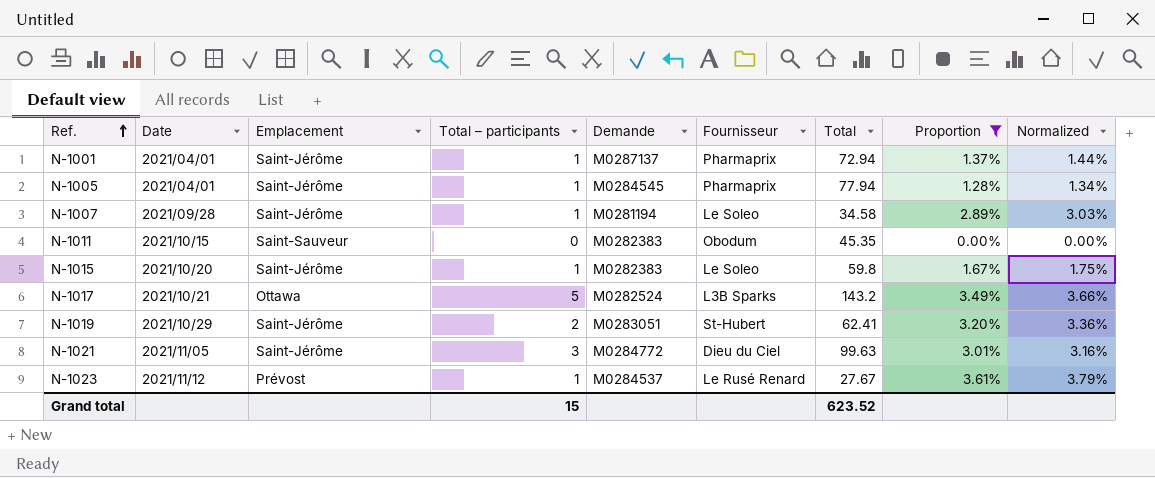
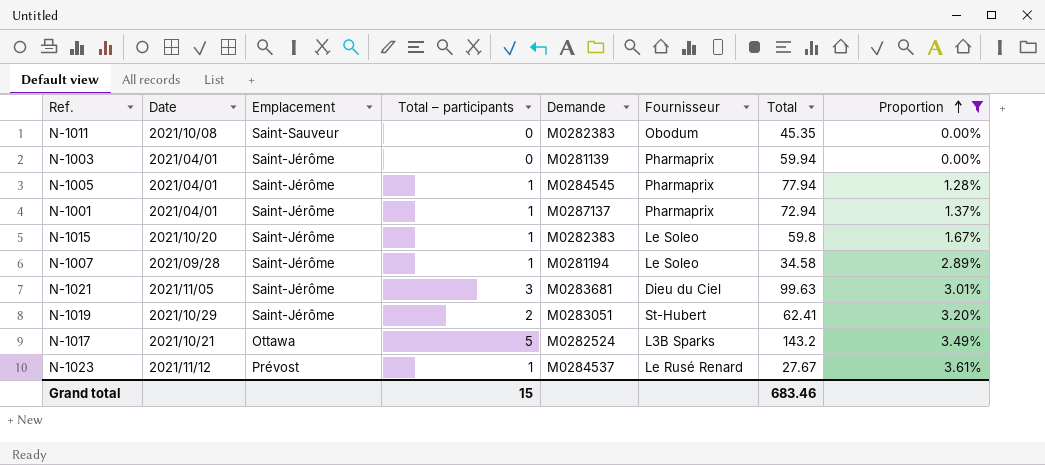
row order: Ref. ascending -> Proportion ascending
column Normalized | formula: [Proportion] * 1.05 -> none
N-1011 | Date: 2021/10/15 -> 2021/10/08
row N-1003: none -> 2021/04/01 | Saint-Jérôme | 0 | M0281139 | Pharmaprix | 59.94 | 0.00%
N-1021 | Demande: M0284772 -> M0283681
Grand total | Total: 623.52 -> 683.46

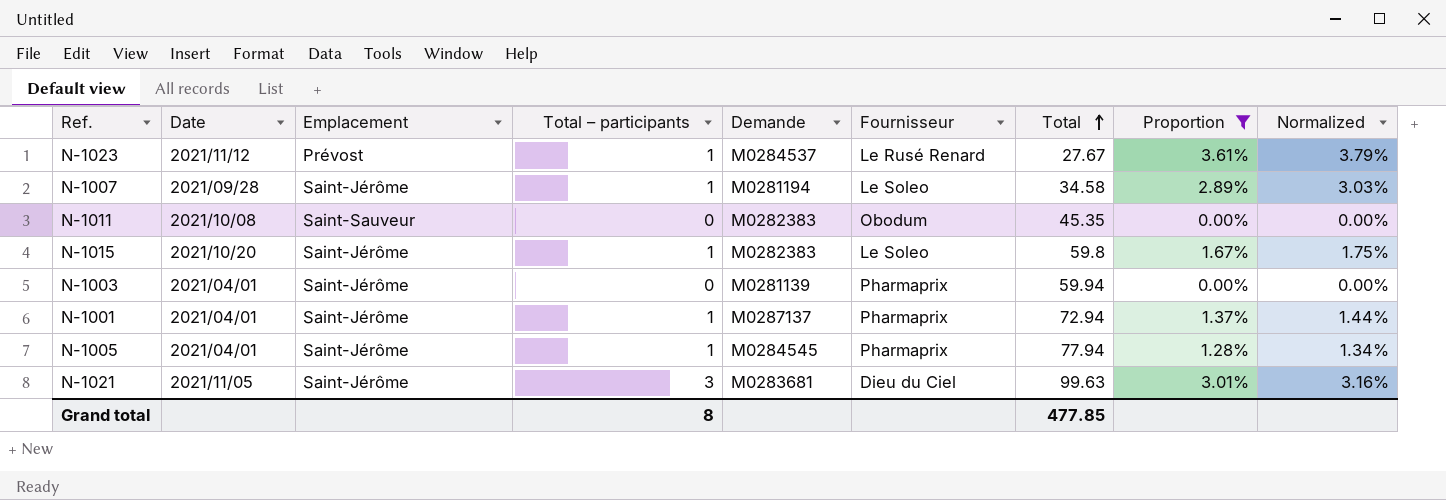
row order: Proportion ascending -> Total ascending
column Normalized | formula: none -> [Proportion] * 1.05
row N-1019: 2021/10/29 | Saint-Jérôme | 2 | M0283051 | St-Hubert | 62.41 | 3.20% -> none
row N-1017: 2021/10/21 | Ottawa | 5 | M0282524 | L3B Sparks | 143.2 | 3.49% -> none
Grand total | Total – participants: 15 -> 8
Grand total | Total: 683.46 -> 477.85

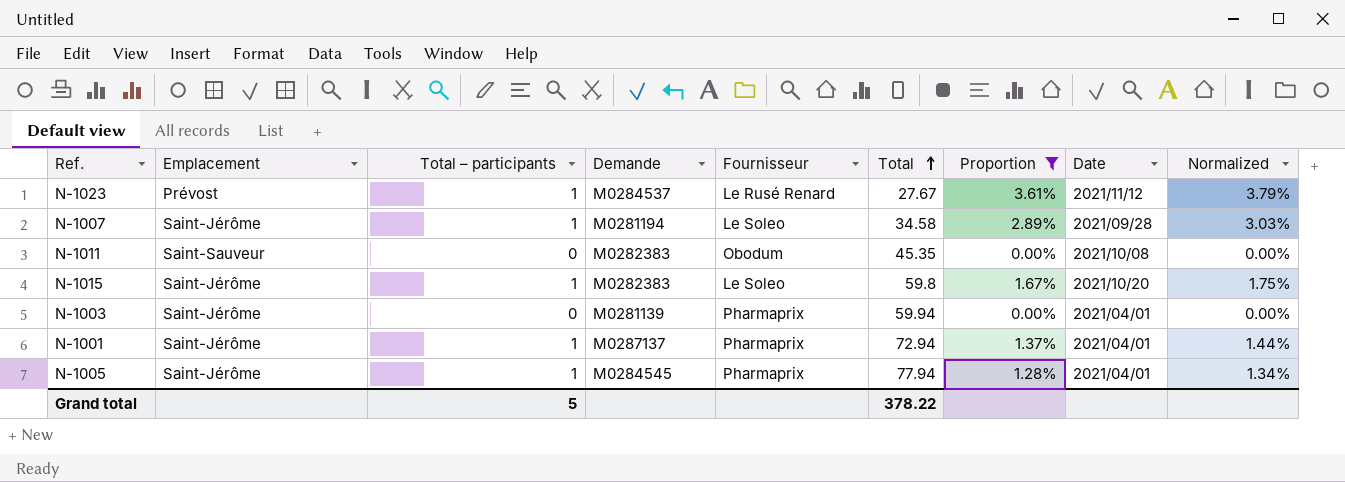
column Date | position: 2 -> 8
row N-1021: 2021/11/05 | Saint-Jérôme | 3 | M0283681 | Dieu du Ciel | 99.63 | 3.01% | 3.16% -> none
Grand total | Total – participants: 8 -> 5
Grand total | Total: 477.85 -> 378.22

